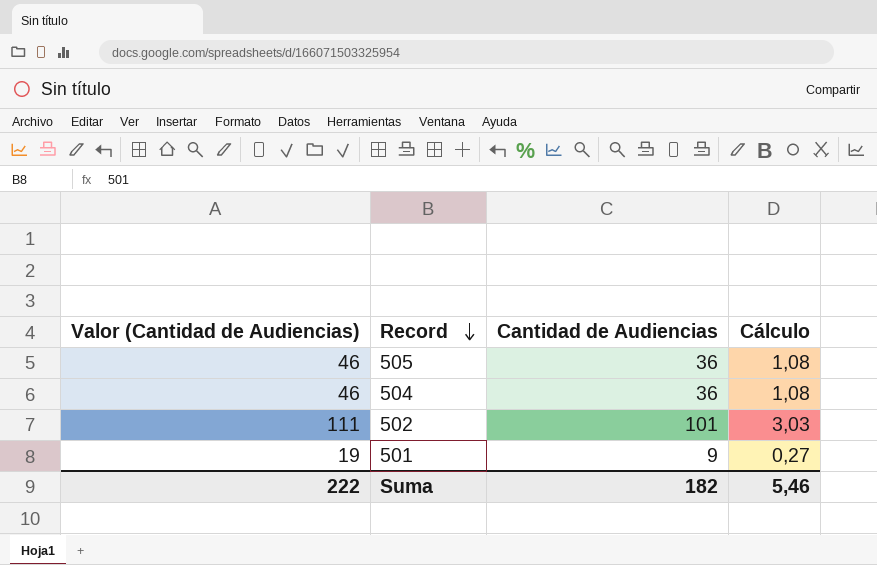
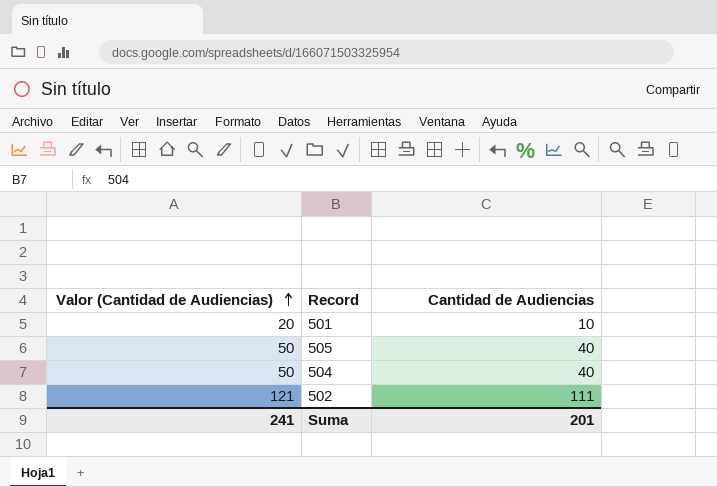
row order: Record descending -> Valor (Cantidad de Audiencias) ascending
column Cálculo | formula: [Cantidad de Audiencias] * 0,03 -> none
501 | Valor (Cantidad de Audiencias): 19 -> 20
501 | Cantidad de Audiencias: 9 -> 10
505 | Valor (Cantidad de Audiencias): 46 -> 50
505 | Cantidad de Audiencias: 36 -> 40
504 | Valor (Cantidad de Audiencias): 46 -> 50
504 | Cantidad de Audiencias: 36 -> 40
502 | Valor (Cantidad de Audiencias): 111 -> 121
502 | Cantidad de Audiencias: 101 -> 111
Suma | Valor (Cantidad de Audiencias): 222 -> 241
Suma | Cantidad de Audiencias: 182 -> 201

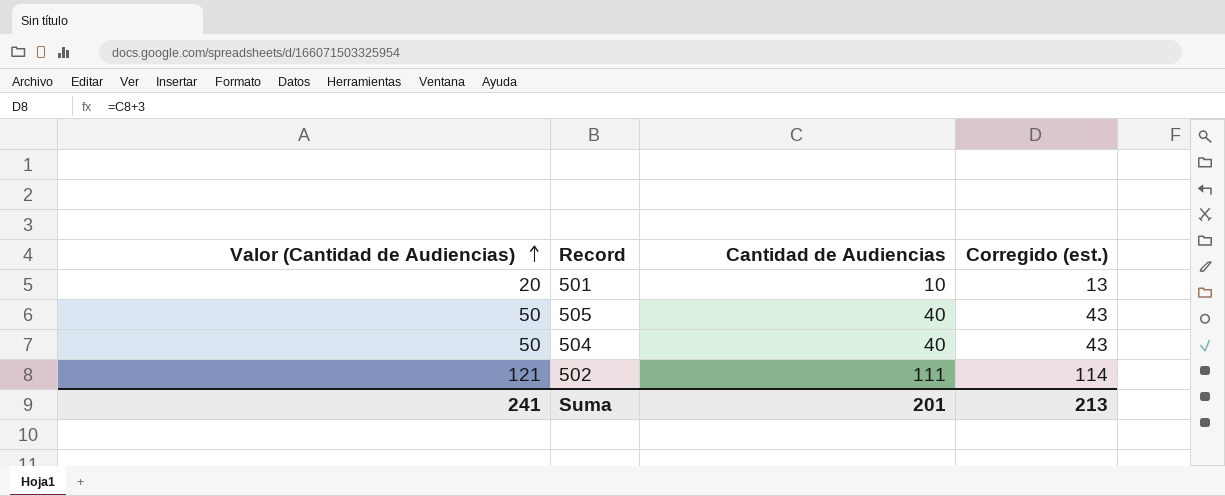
column Corregido (est.) | formula: none -> [Cantidad de Audiencias] + 3

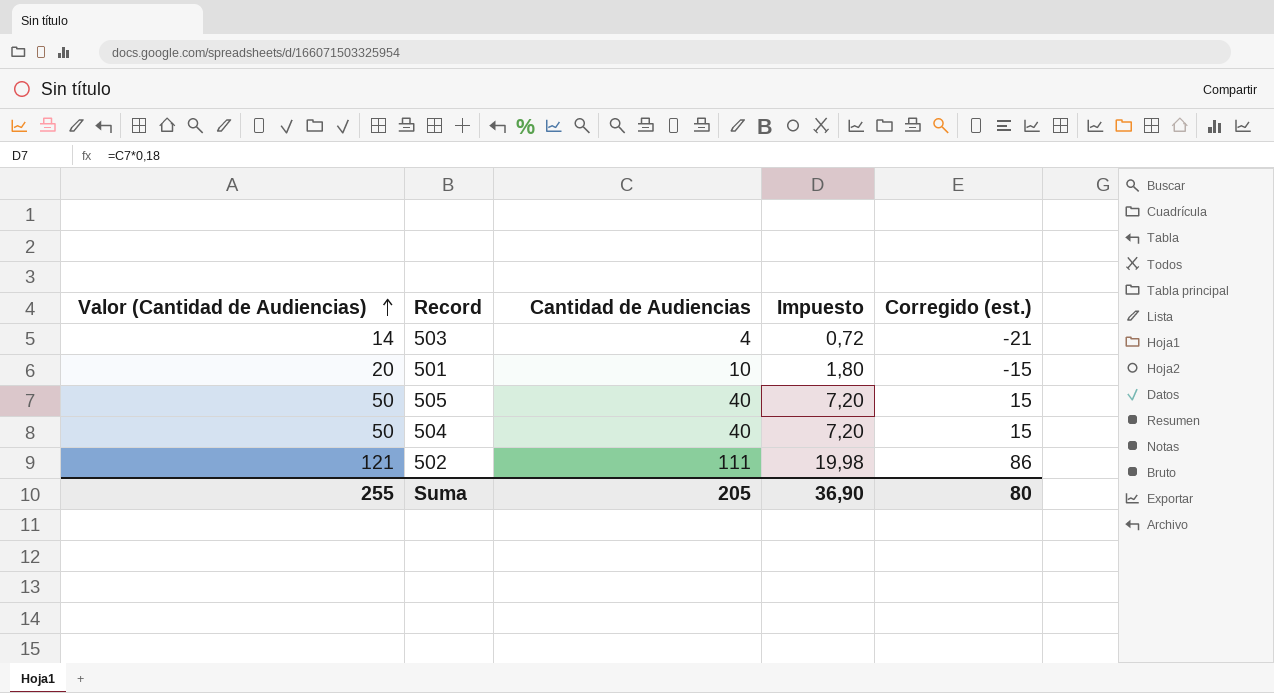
column Impuesto | formula: none -> [Cantidad de Audiencias] * 0,18
column Corregido (est.) | formula: [Cantidad de Audiencias] + 3 -> [Cantidad de Audiencias] - 25
row 503: none -> 14 | 4 | 0,72 | -21
Suma | Valor (Cantidad de Audiencias): 241 -> 255
Suma | Cantidad de Audiencias: 201 -> 205
Suma | Corregido (est.): 213 -> 80

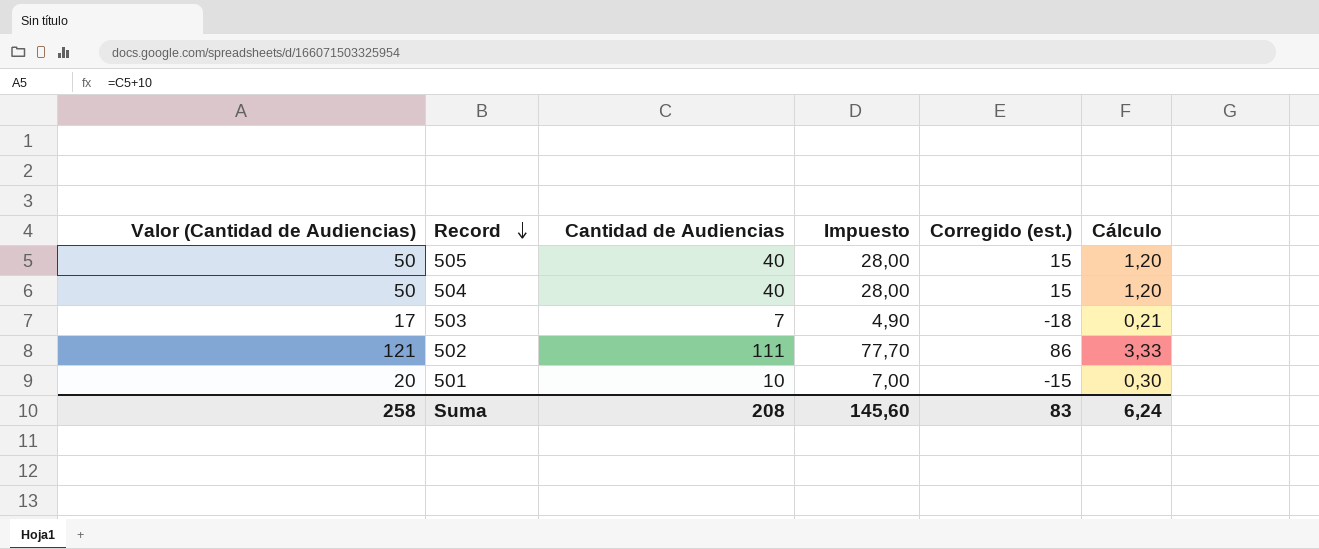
row order: Valor (Cantidad de Audiencias) ascending -> Record descending
column Impuesto | formula: [Cantidad de Audiencias] * 0,18 -> [Cantidad de Audiencias] * 0,7
column Cálculo | formula: none -> [Cantidad de Audiencias] * 0,03
503 | Valor (Cantidad de Audiencias): 14 -> 17
503 | Cantidad de Audiencias: 4 -> 7
503 | Corregido (est.): -21 -> -18
Suma | Valor (Cantidad de Audiencias): 255 -> 258
Suma | Cantidad de Audiencias: 205 -> 208
Suma | Impuesto: 36,90 -> 145,60
Suma | Corregido (est.): 80 -> 83

